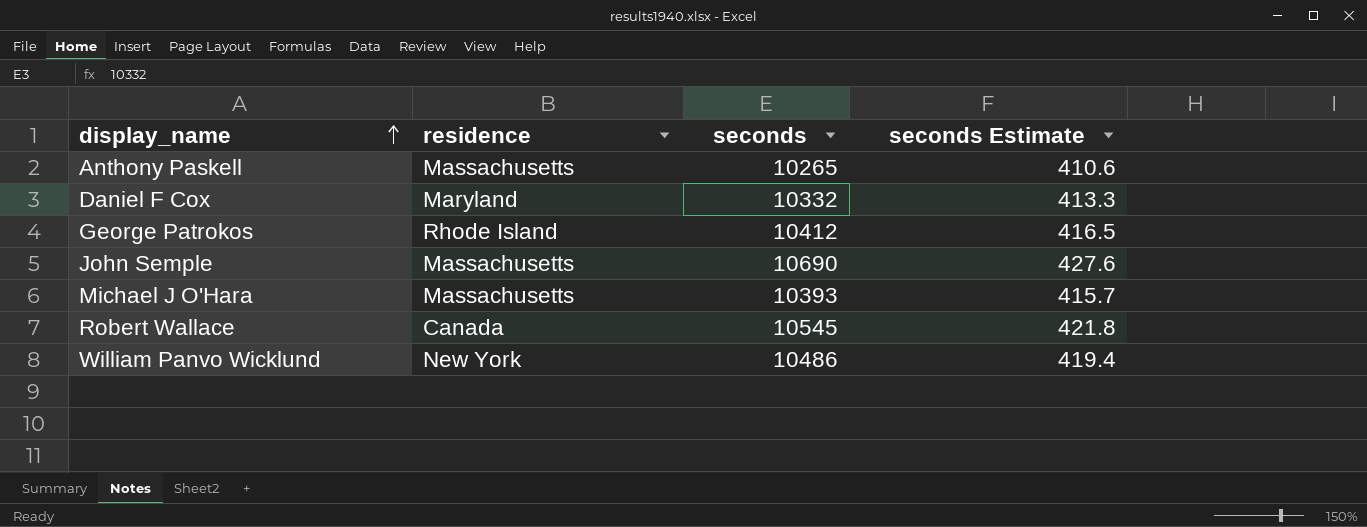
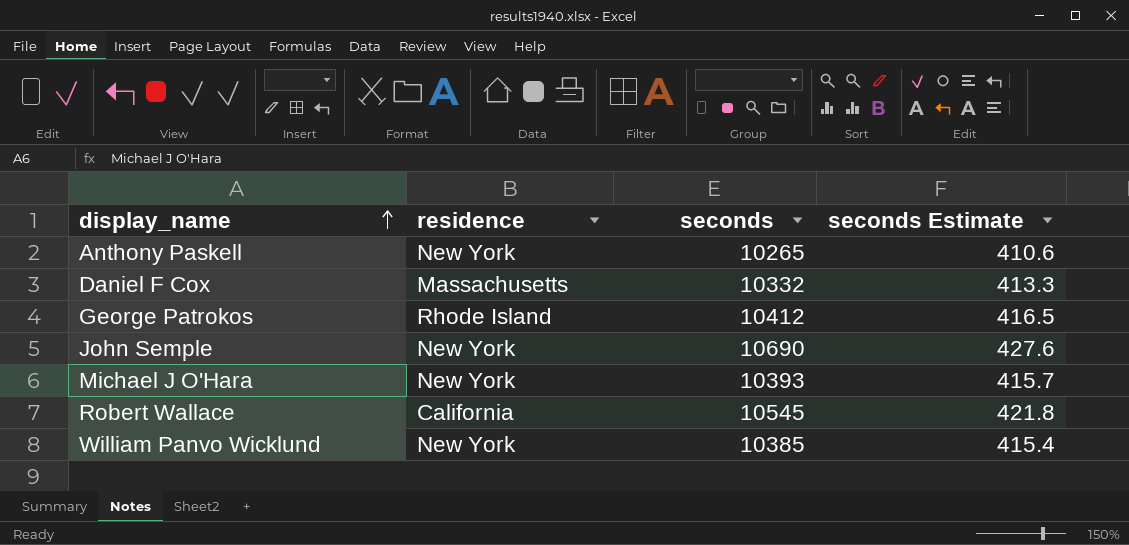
Anthony Paskell | residence: Massachusetts -> New York
Daniel F Cox | residence: Maryland -> Massachusetts
John Semple | residence: Massachusetts -> New York
Michael J O'Hara | residence: Massachusetts -> New York
Robert Wallace | residence: Canada -> California
William Panvo Wicklund | seconds: 10486 -> 10385
William Panvo Wicklund | seconds Estimate: 419.4 -> 415.4

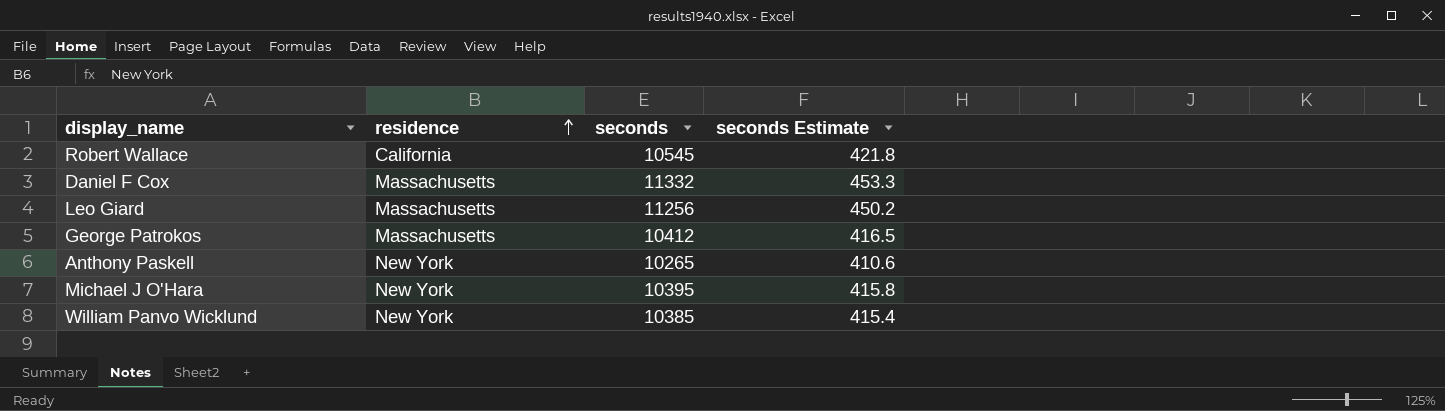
row order: display_name ascending -> residence ascending
row John Semple: New York | 10690 | 427.6 -> none
Daniel F Cox | seconds: 10332 -> 11332
Daniel F Cox | seconds Estimate: 413.3 -> 453.3
row Leo Giard: none -> Massachusetts | 11256 | 450.2
George Patrokos | residence: Rhode Island -> Massachusetts
Michael J O'Hara | seconds: 10393 -> 10395
Michael J O'Hara | seconds Estimate: 415.7 -> 415.8

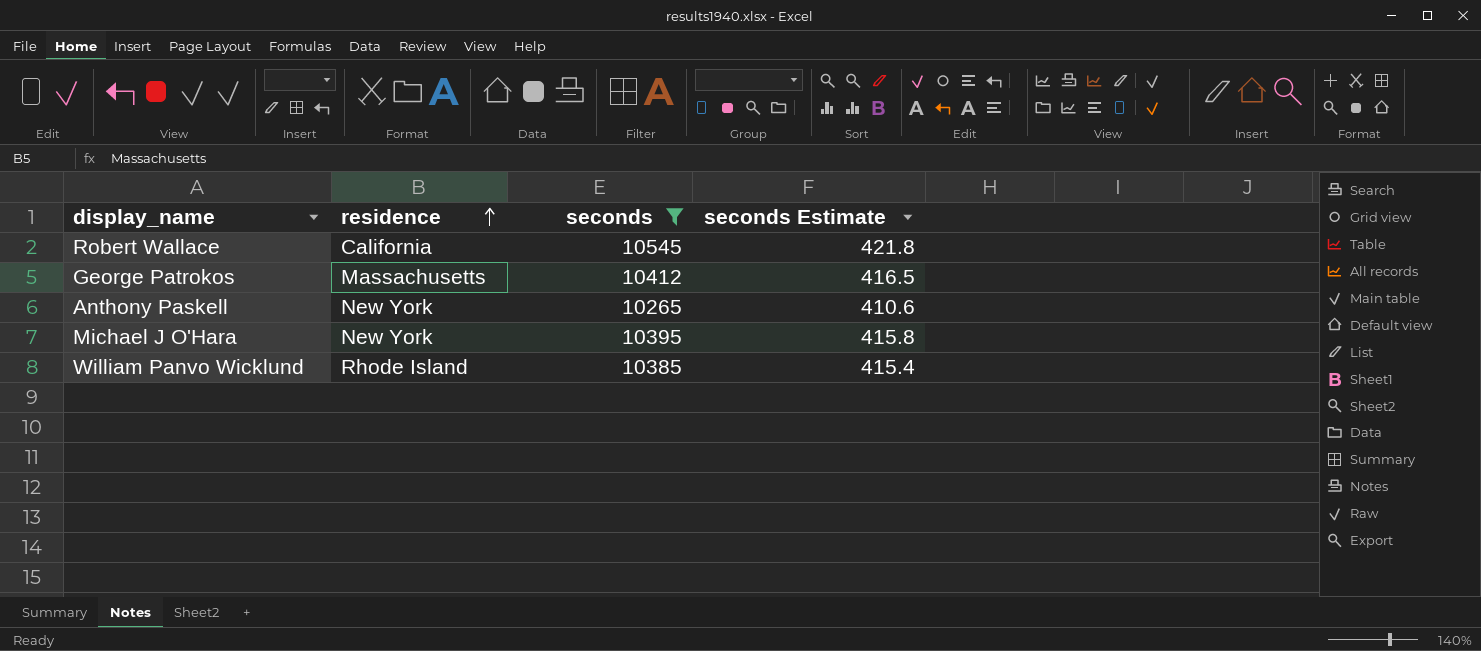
filter: none -> seconds <= 10545
William Panvo Wicklund | residence: New York -> Rhode Island

